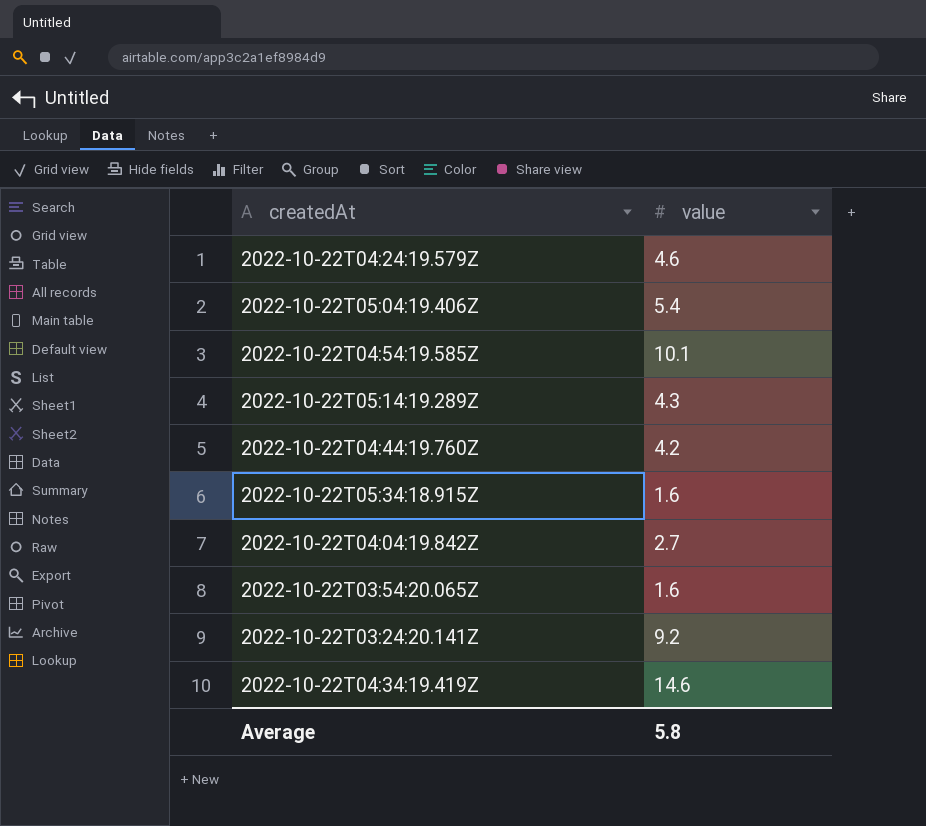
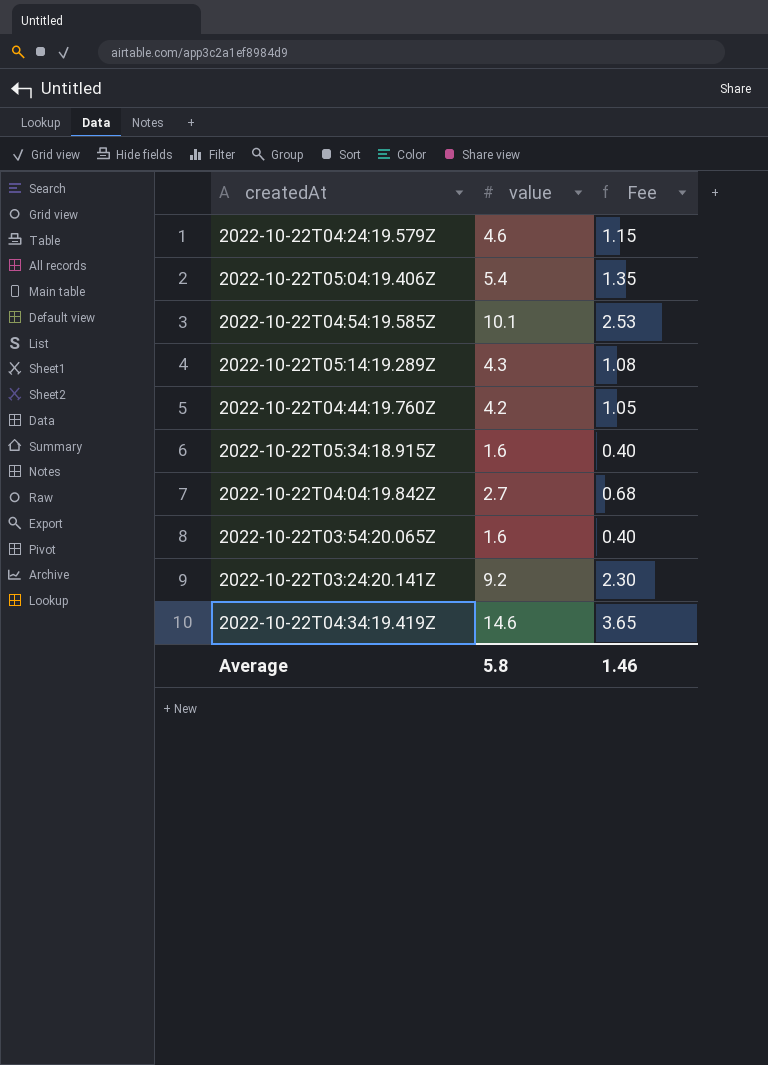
column Fee | formula: none -> [value] * 0.25

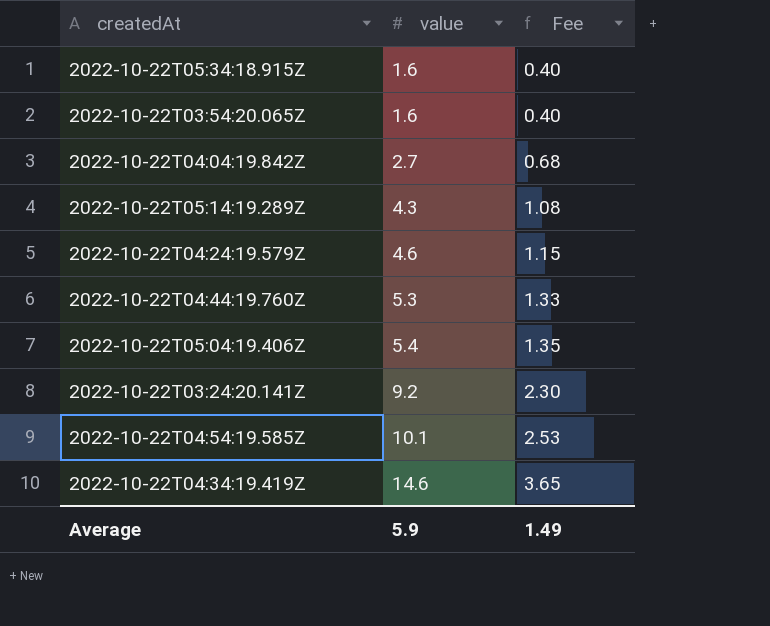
row order: none -> value ascending
2022-10-22T04:44:19.760Z | value: 4.2 -> 5.3
2022-10-22T04:44:19.760Z | Fee: 1.05 -> 1.33
Average | value: 5.8 -> 5.9
Average | Fee: 1.46 -> 1.49

